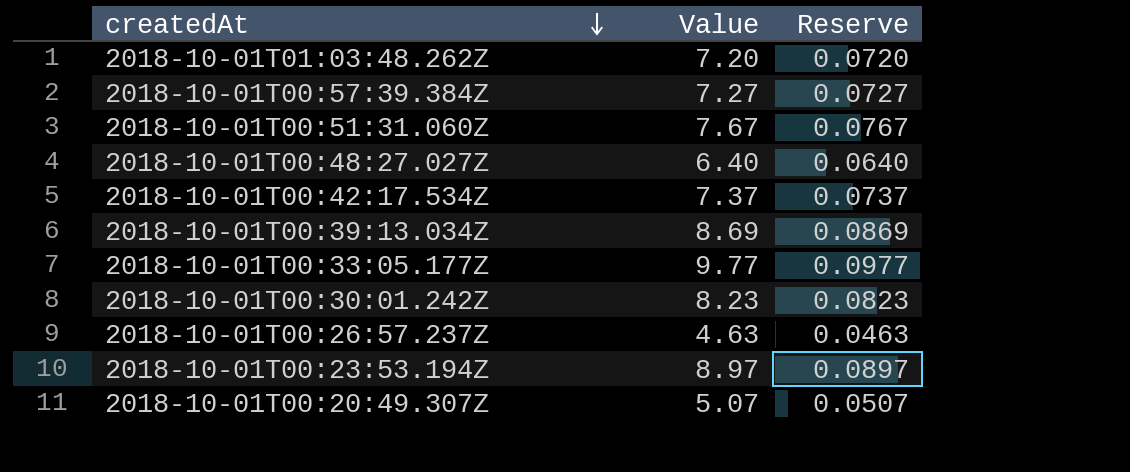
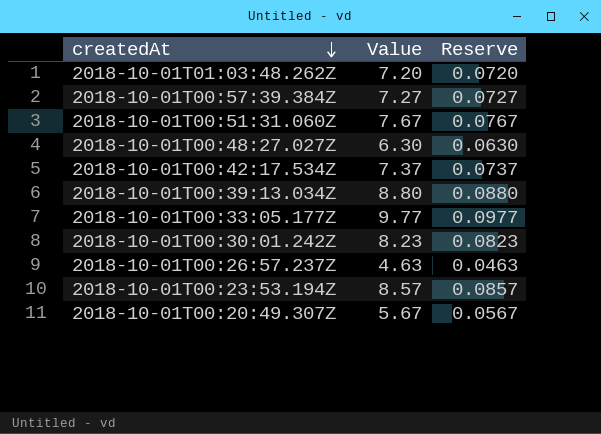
2018-10-01T00:48:27.027Z | Value: 6.40 -> 6.30
2018-10-01T00:48:27.027Z | Reserve: 0.0640 -> 0.0630
2018-10-01T00:39:13.034Z | Value: 8.69 -> 8.80
2018-10-01T00:39:13.034Z | Reserve: 0.0869 -> 0.0880
2018-10-01T00:23:53.194Z | Value: 8.97 -> 8.57
2018-10-01T00:23:53.194Z | Reserve: 0.0897 -> 0.0857
2018-10-01T00:20:49.307Z | Value: 5.07 -> 5.67
2018-10-01T00:20:49.307Z | Reserve: 0.0507 -> 0.0567

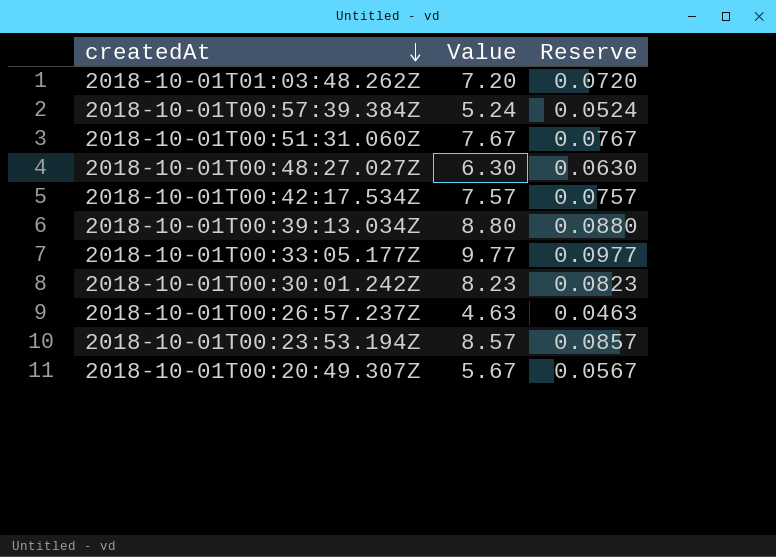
2018-10-01T00:57:39.384Z | Value: 7.27 -> 5.24
2018-10-01T00:57:39.384Z | Reserve: 0.0727 -> 0.0524
2018-10-01T00:42:17.534Z | Value: 7.37 -> 7.57
2018-10-01T00:42:17.534Z | Reserve: 0.0737 -> 0.0757

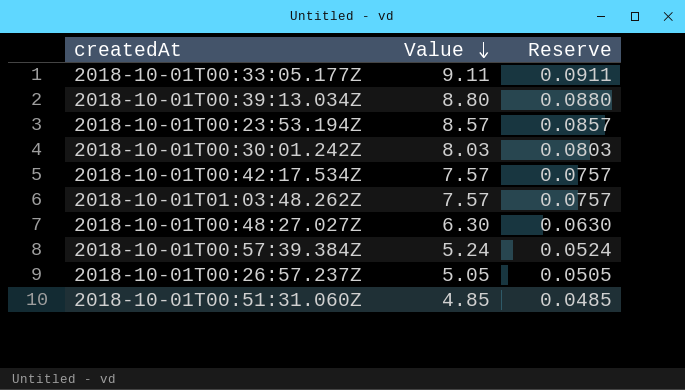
row order: createdAt descending -> Value descending
row 2018-10-01T00:20:49.307Z: 5.67 | 0.0567 -> none
2018-10-01T00:33:05.177Z | Value: 9.77 -> 9.11
2018-10-01T00:33:05.177Z | Reserve: 0.0977 -> 0.0911
2018-10-01T00:30:01.242Z | Value: 8.23 -> 8.03
2018-10-01T00:30:01.242Z | Reserve: 0.0823 -> 0.0803
2018-10-01T01:03:48.262Z | Value: 7.20 -> 7.57
2018-10-01T01:03:48.262Z | Reserve: 0.0720 -> 0.0757
2018-10-01T00:26:57.237Z | Value: 4.63 -> 5.05
2018-10-01T00:26:57.237Z | Reserve: 0.0463 -> 0.0505
2018-10-01T00:51:31.060Z | Value: 7.67 -> 4.85
2018-10-01T00:51:31.060Z | Reserve: 0.0767 -> 0.0485

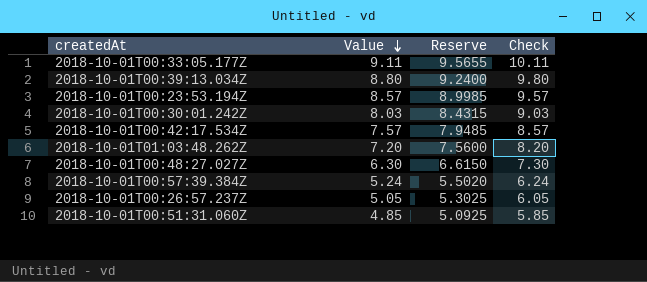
column Reserve | formula: [Value] * 0.01 -> [Value] * 1.05
column Check | formula: none -> [Value] + 1
2018-10-01T01:03:48.262Z | Value: 7.57 -> 7.20

